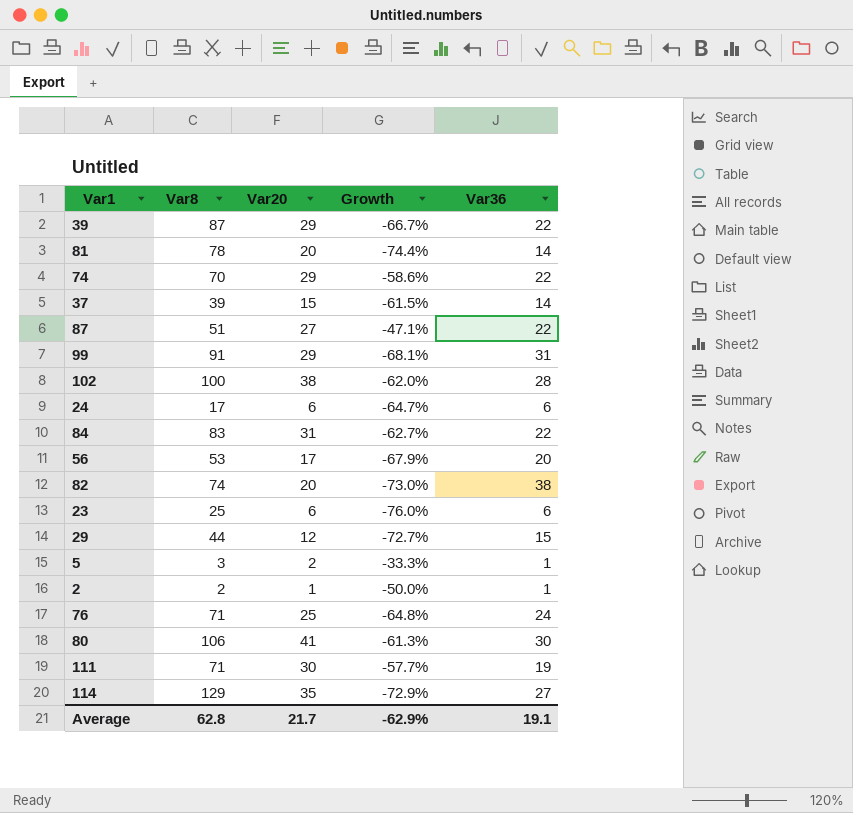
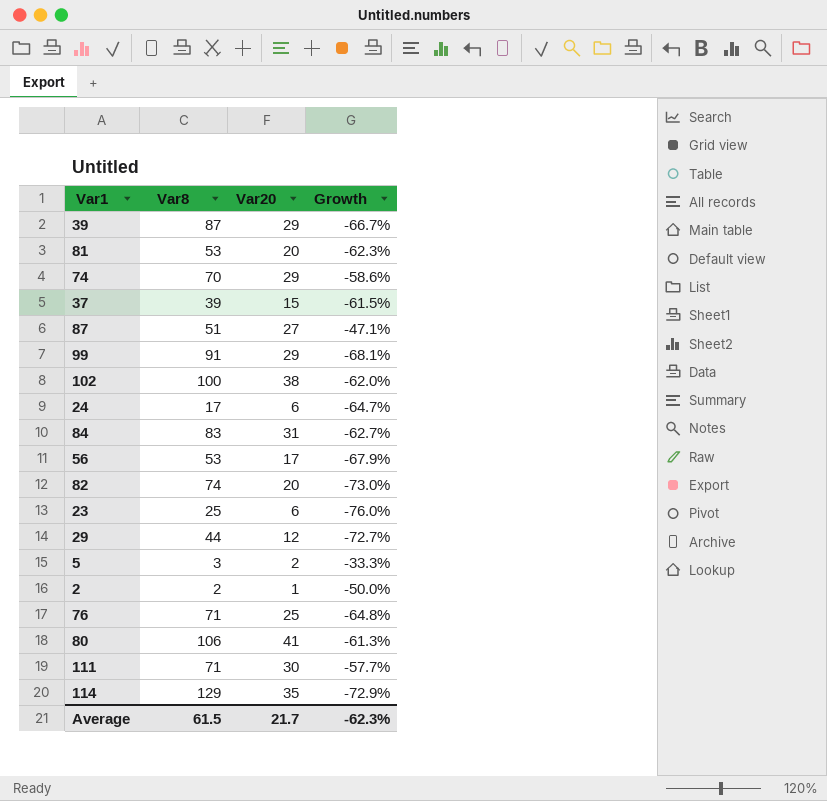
column Var36 | position: 5 -> none
81 | Var8: 78 -> 53
81 | Growth: -74.4% -> -62.3%
Average | Var8: 62.8 -> 61.5
Average | Growth: -62.9% -> -62.3%

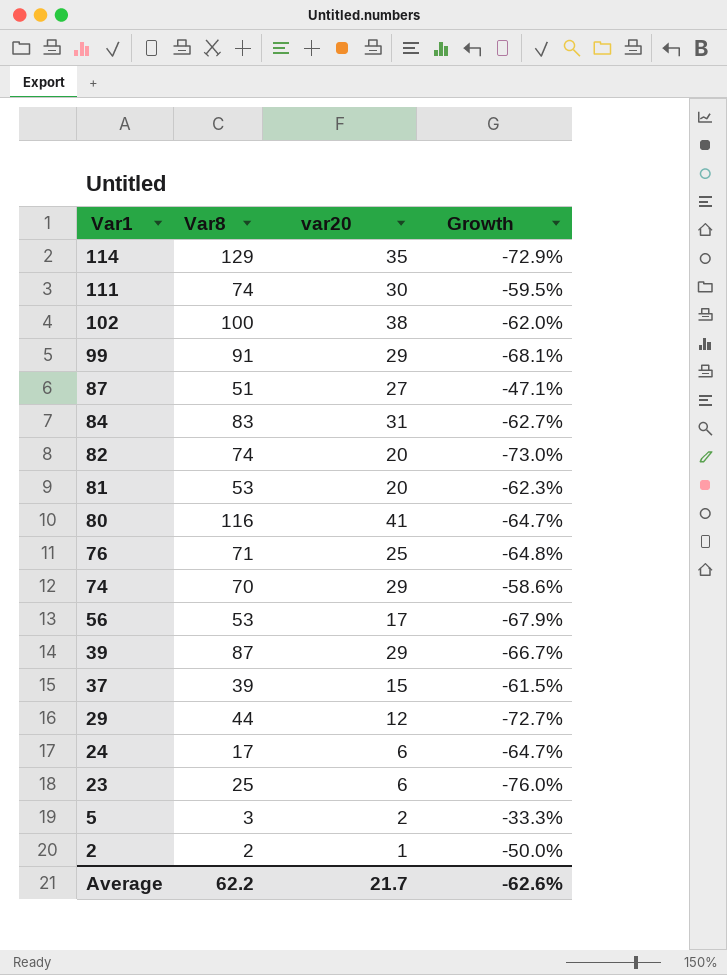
row order: none -> Var1 descending
column name: Var20 -> var20
111 | Var8: 71 -> 74
111 | Growth: -57.7% -> -59.5%
80 | Var8: 106 -> 116
80 | Growth: -61.3% -> -64.7%
Average | Var8: 61.5 -> 62.2
Average | Growth: -62.3% -> -62.6%

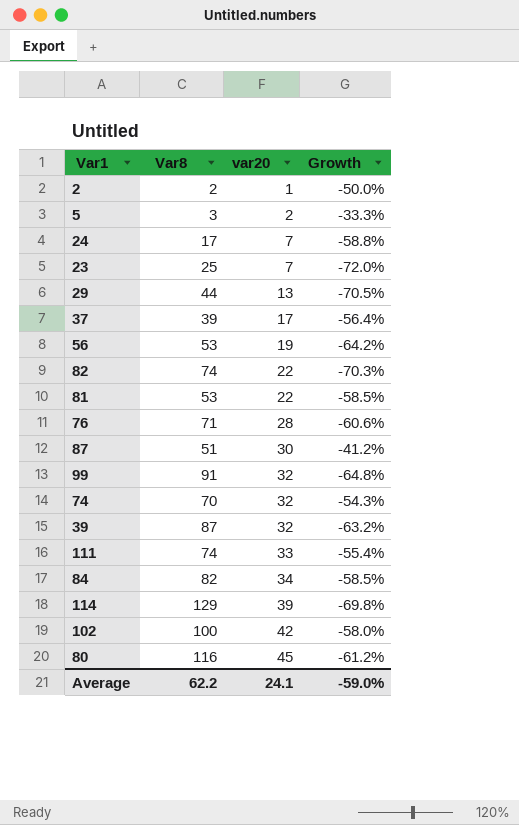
row order: Var1 descending -> var20 ascending
24 | var20: 6 -> 7
24 | Growth: -64.7% -> -58.8%
23 | var20: 6 -> 7
23 | Growth: -76.0% -> -72.0%
29 | var20: 12 -> 13
29 | Growth: -72.7% -> -70.5%
37 | var20: 15 -> 17
37 | Growth: -61.5% -> -56.4%
56 | var20: 17 -> 19
56 | Growth: -67.9% -> -64.2%
82 | var20: 20 -> 22
82 | Growth: -73.0% -> -70.3%
81 | var20: 20 -> 22
81 | Growth: -62.3% -> -58.5%
76 | var20: 25 -> 28
76 | Growth: -64.8% -> -60.6%
87 | var20: 27 -> 30
87 | Growth: -47.1% -> -41.2%
99 | var20: 29 -> 32
99 | Growth: -68.1% -> -64.8%
74 | var20: 29 -> 32
74 | Growth: -58.6% -> -54.3%
39 | var20: 29 -> 32
39 | Growth: -66.7% -> -63.2%
111 | var20: 30 -> 33
111 | Growth: -59.5% -> -55.4%
84 | Var8: 83 -> 82
84 | var20: 31 -> 34
84 | Growth: -62.7% -> -58.5%
114 | var20: 35 -> 39
114 | Growth: -72.9% -> -69.8%
102 | var20: 38 -> 42
102 | Growth: -62.0% -> -58.0%
80 | var20: 41 -> 45
80 | Growth: -64.7% -> -61.2%
Average | var20: 21.7 -> 24.1
Average | Growth: -62.6% -> -59.0%

